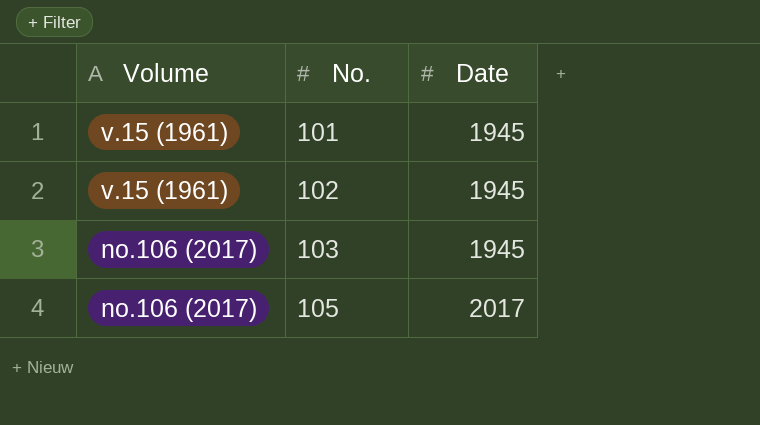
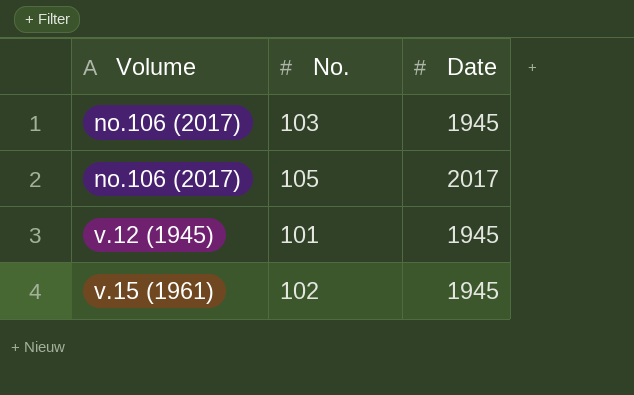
row order: Volume descending -> Volume ascending
101 | Volume: v.15 (1961) -> v.12 (1945)

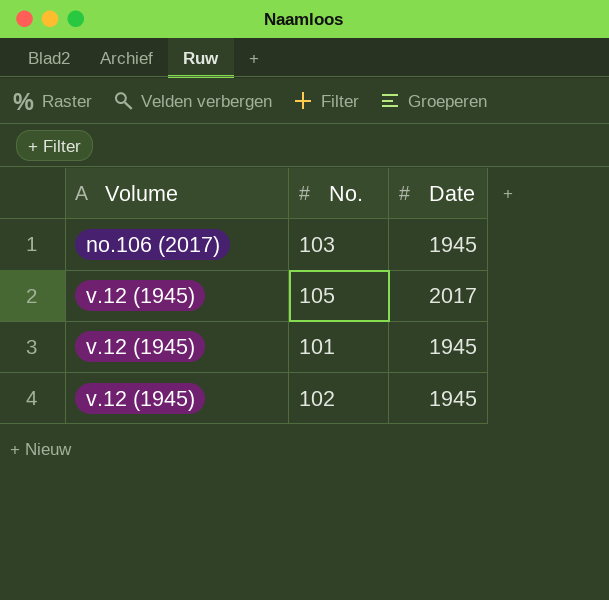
105 | Volume: no.106 (2017) -> v.12 (1945)
102 | Volume: v.15 (1961) -> v.12 (1945)

